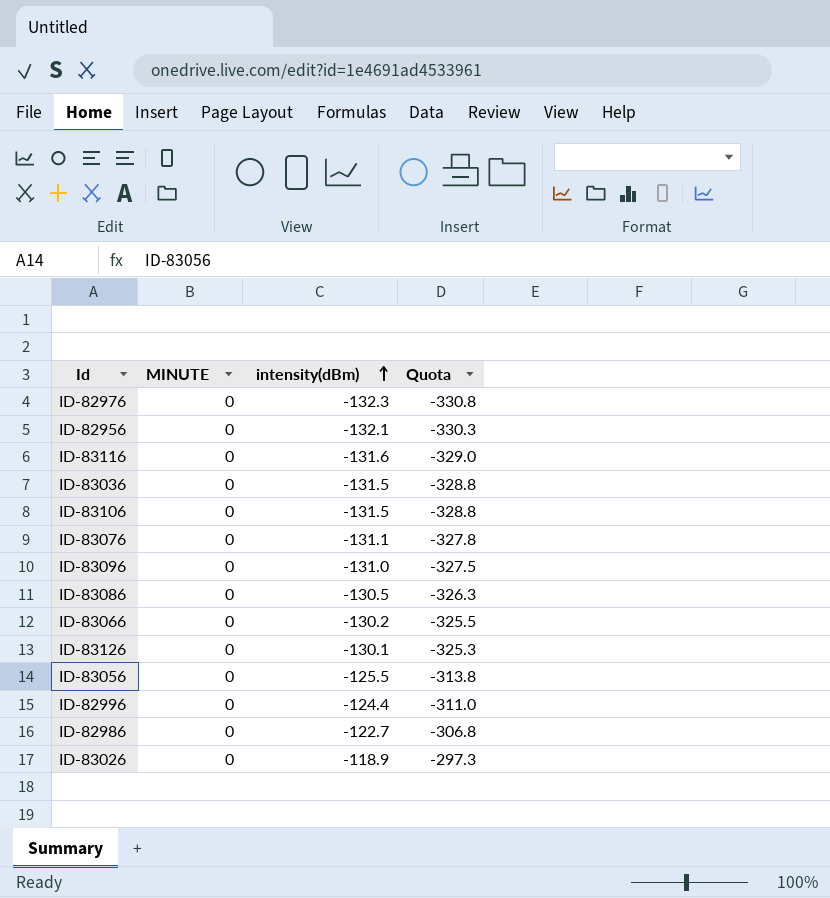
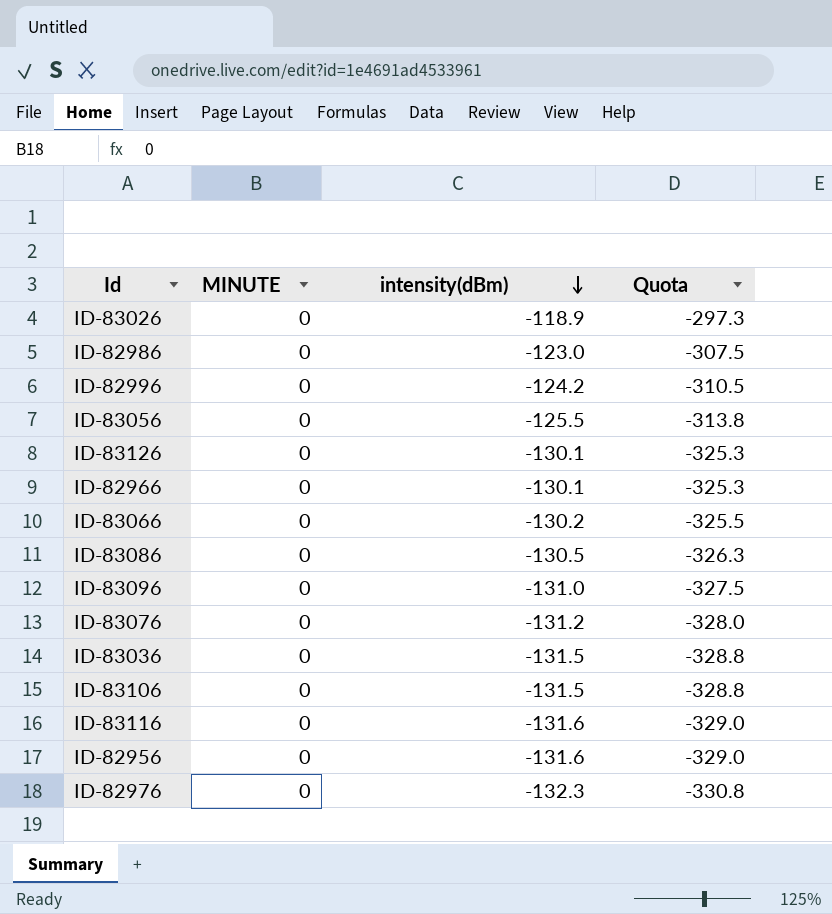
row order: intensity(dBm) ascending -> intensity(dBm) descending
ID-82986 | intensity(dBm): -122.7 -> -123.0
ID-82986 | Quota: -306.8 -> -307.5
ID-82996 | intensity(dBm): -124.4 -> -124.2
ID-82996 | Quota: -311.0 -> -310.5
row ID-82966: none -> 0 | -130.1 | -325.3
ID-83076 | intensity(dBm): -131.1 -> -131.2
ID-83076 | Quota: -327.8 -> -328.0
ID-82956 | intensity(dBm): -132.1 -> -131.6
ID-82956 | Quota: -330.3 -> -329.0

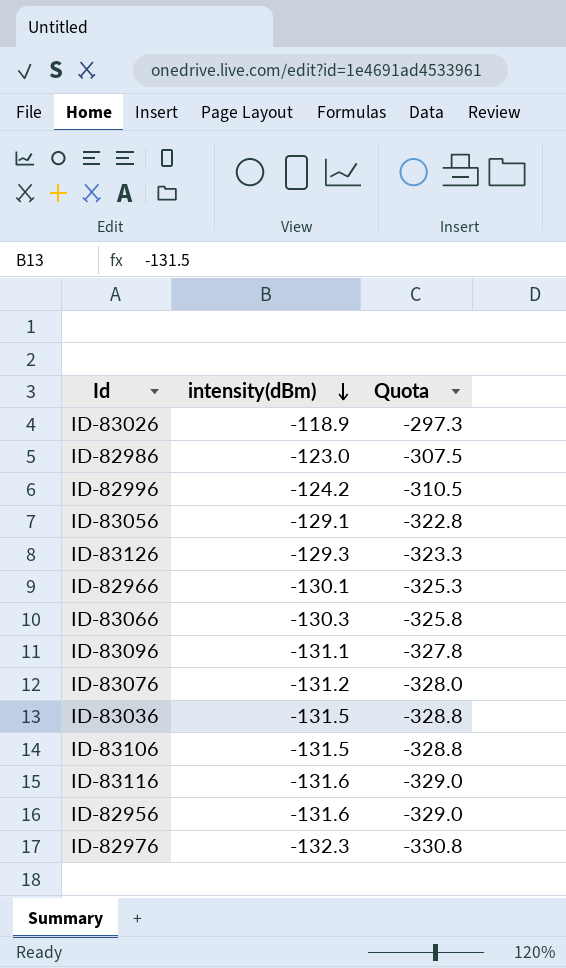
column MINUTE | position: 2 -> none
row ID-83086: 0 | -130.5 | -326.3 -> none
ID-83056 | intensity(dBm): -125.5 -> -129.1
ID-83056 | Quota: -313.8 -> -322.8
ID-83126 | intensity(dBm): -130.1 -> -129.3
ID-83126 | Quota: -325.3 -> -323.3
ID-83066 | intensity(dBm): -130.2 -> -130.3
ID-83066 | Quota: -325.5 -> -325.8
ID-83096 | intensity(dBm): -131.0 -> -131.1
ID-83096 | Quota: -327.5 -> -327.8

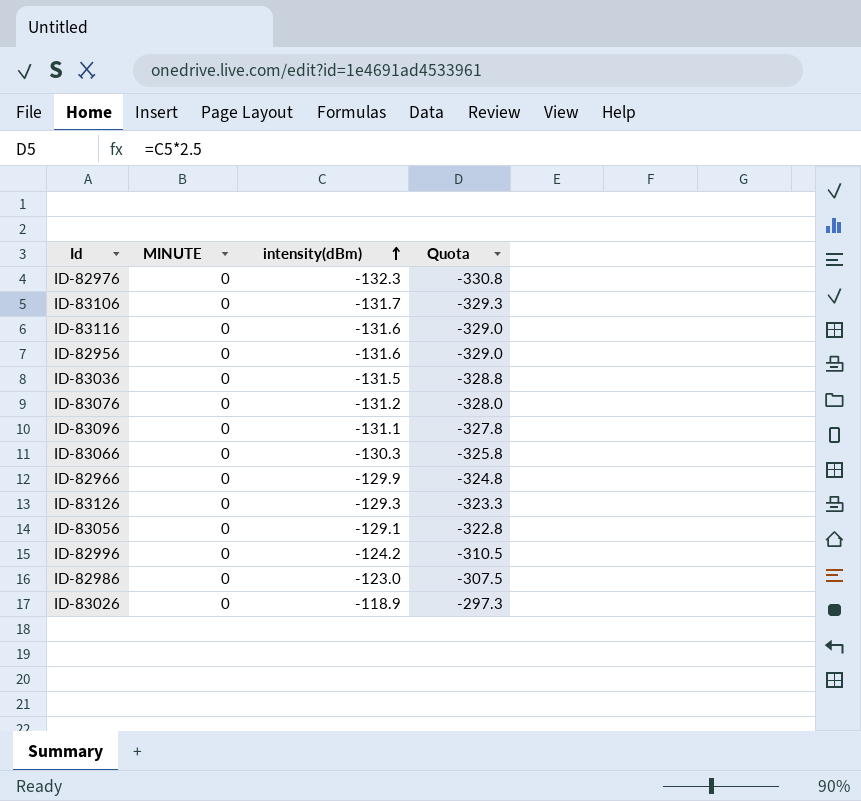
row order: intensity(dBm) descending -> intensity(dBm) ascending
column MINUTE | position: none -> 2
ID-83106 | intensity(dBm): -131.5 -> -131.7
ID-83106 | Quota: -328.8 -> -329.3
ID-82966 | intensity(dBm): -130.1 -> -129.9
ID-82966 | Quota: -325.3 -> -324.8

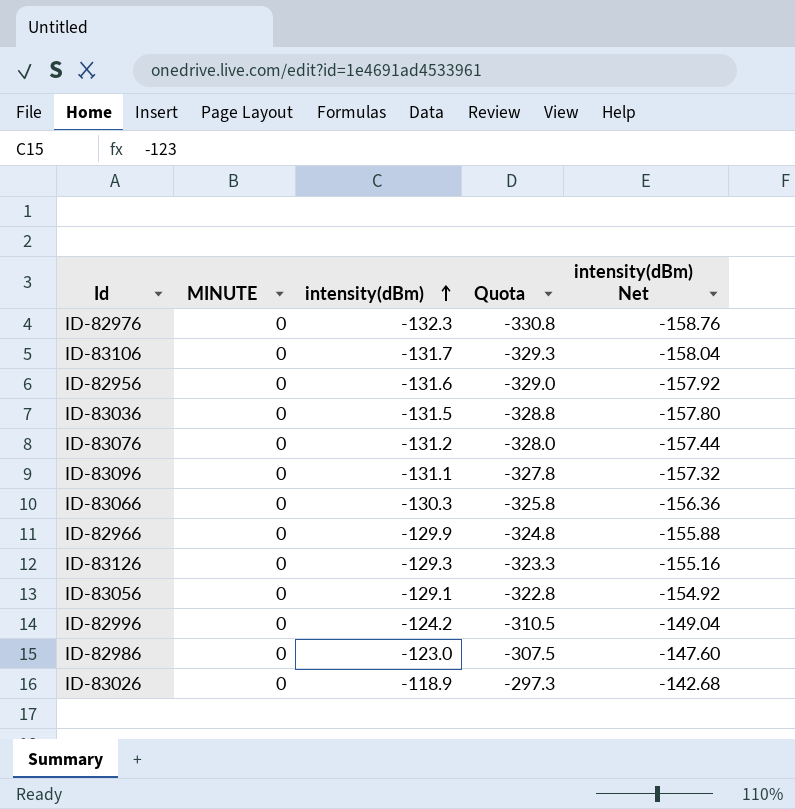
column intensity(dBm) Net | formula: none -> [intensity(dBm)] * 1.2
row ID-83116: 0 | -131.6 | -329.0 -> none

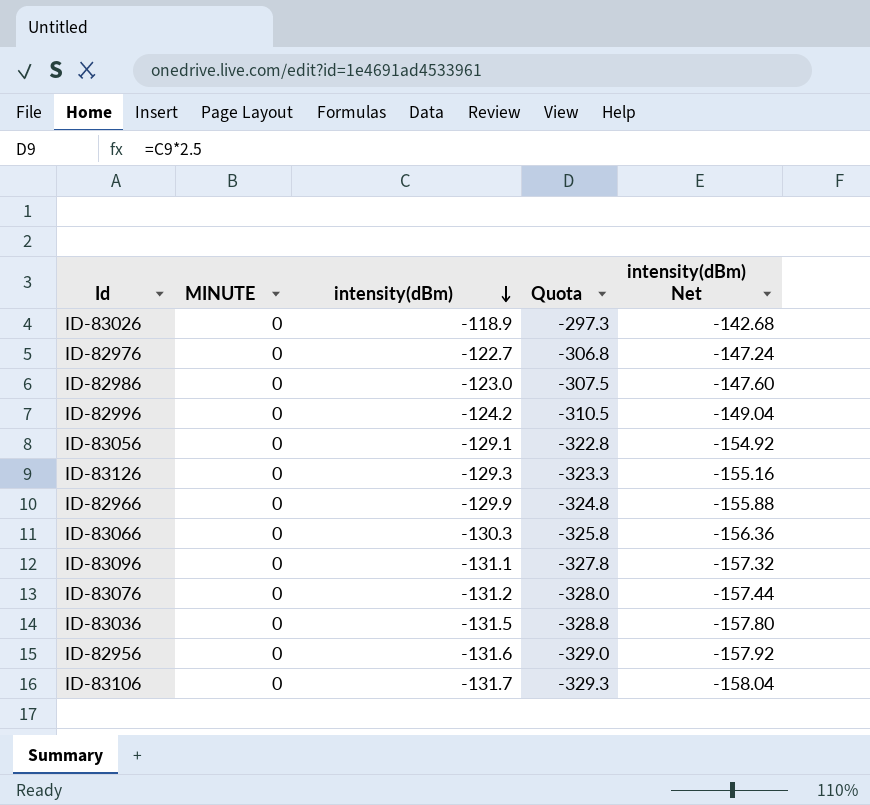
row order: intensity(dBm) ascending -> intensity(dBm) descending
ID-82976 | intensity(dBm): -132.3 -> -122.7
ID-82976 | Quota: -330.8 -> -306.8
ID-82976 | intensity(dBm) Net: -158.76 -> -147.24

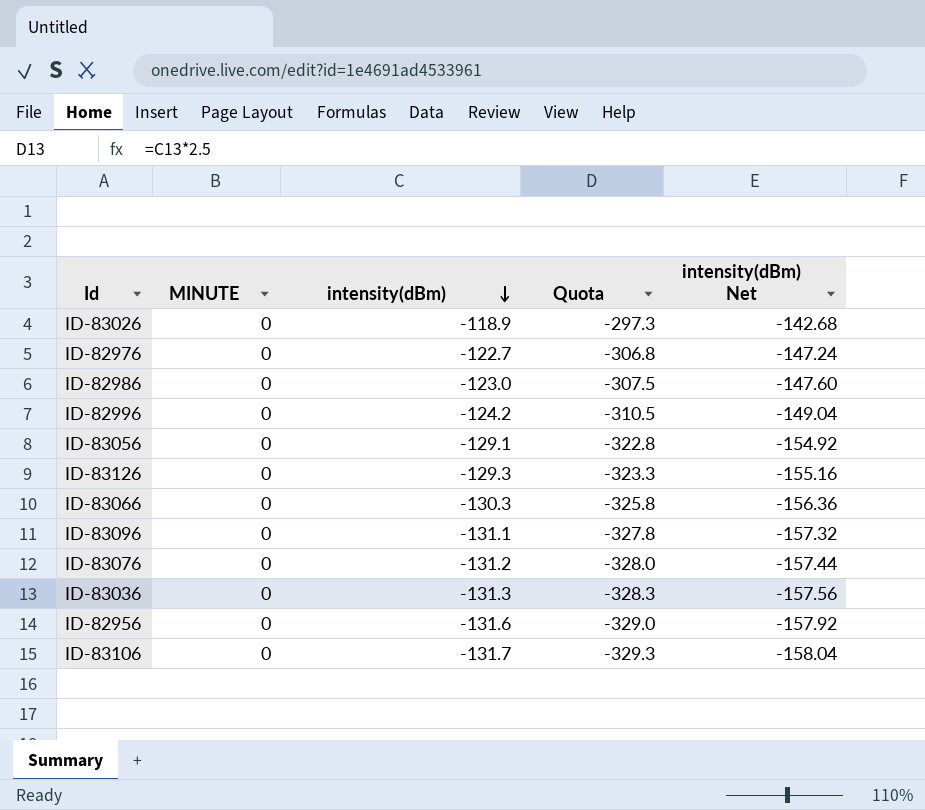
row ID-82966: 0 | -129.9 | -324.8 | -155.88 -> none
ID-83036 | intensity(dBm): -131.5 -> -131.3
ID-83036 | Quota: -328.8 -> -328.3
ID-83036 | intensity(dBm) Net: -157.80 -> -157.56

